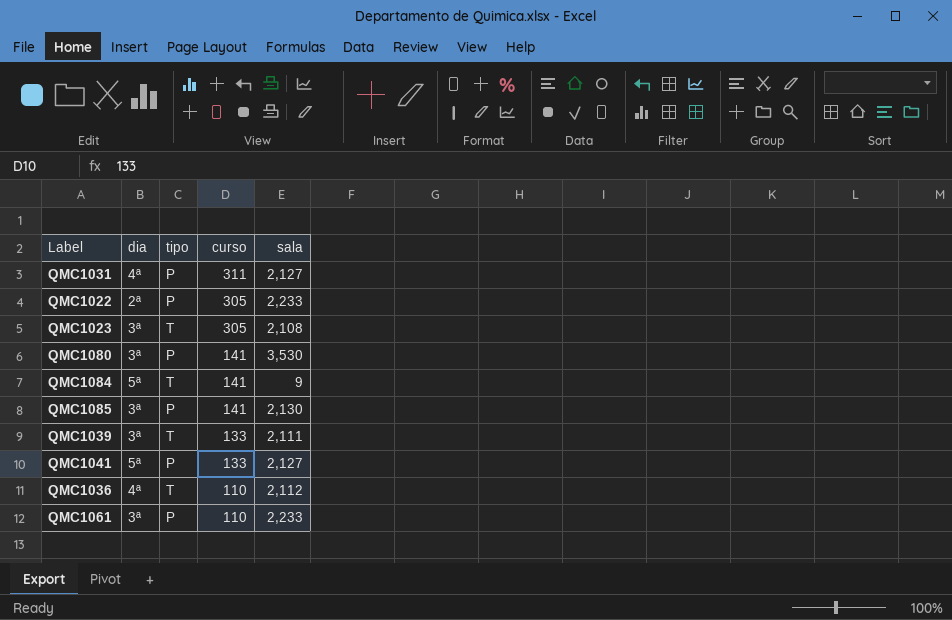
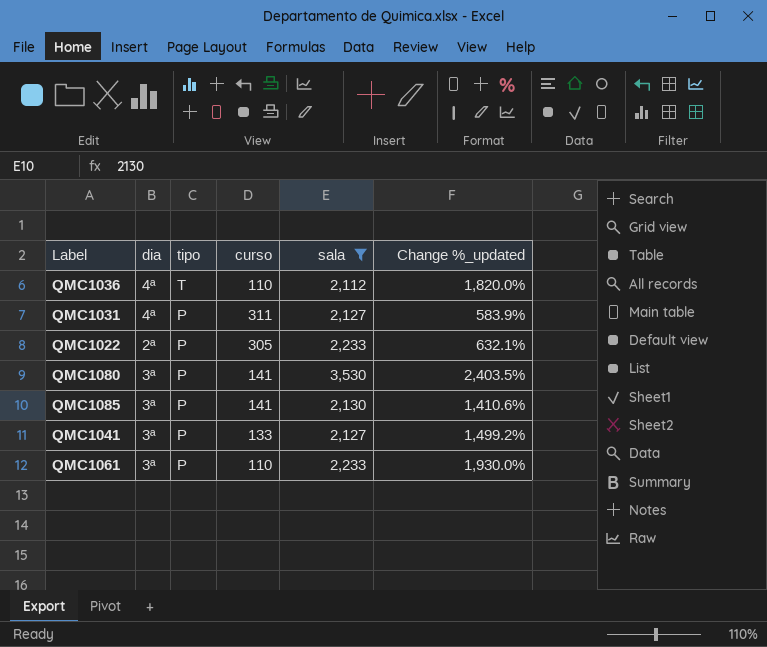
filter: none -> sala >= 2,112
row order: curso descending -> tipo descending
column Change %_updated | formula: none -> ([sala] - [curso]) / [curso]
QMC1041 | dia: 5ª -> 3ª

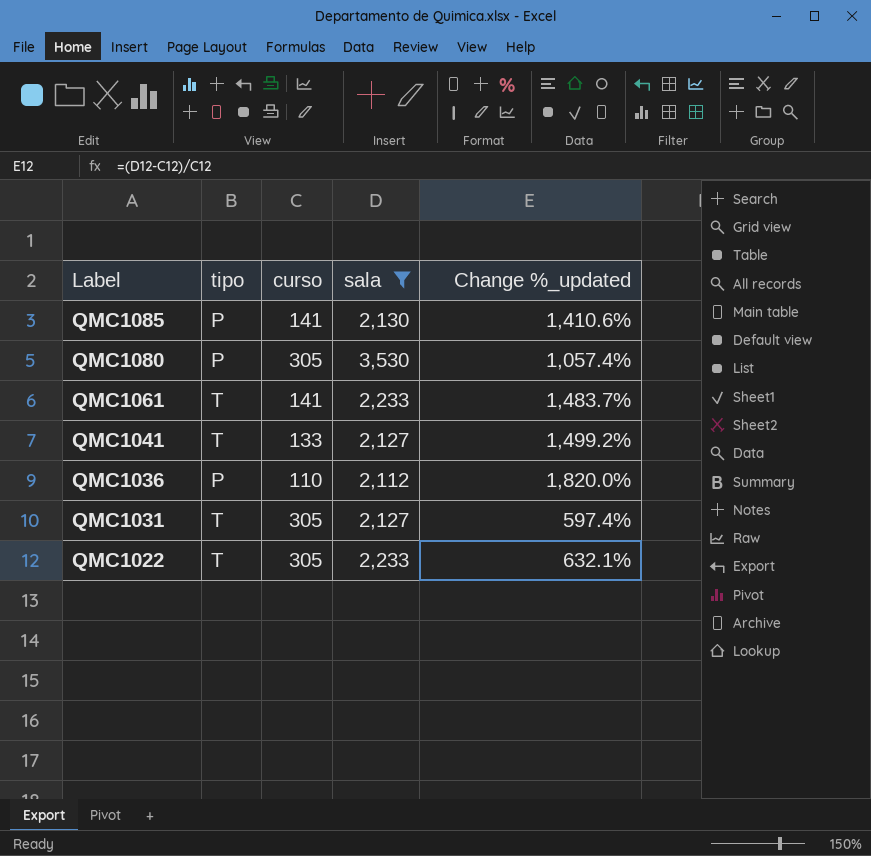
row order: tipo descending -> Label descending
column dia | position: 2 -> none
QMC1080 | curso: 141 -> 305
QMC1080 | Change %_updated: 2,403.5% -> 1,057.4%
QMC1061 | tipo: P -> T
QMC1061 | curso: 110 -> 141
QMC1061 | Change %_updated: 1,930.0% -> 1,483.7%
QMC1041 | tipo: P -> T
QMC1036 | tipo: T -> P
QMC1031 | tipo: P -> T
QMC1031 | curso: 311 -> 305
QMC1031 | Change %_updated: 583.9% -> 597.4%
QMC1022 | tipo: P -> T

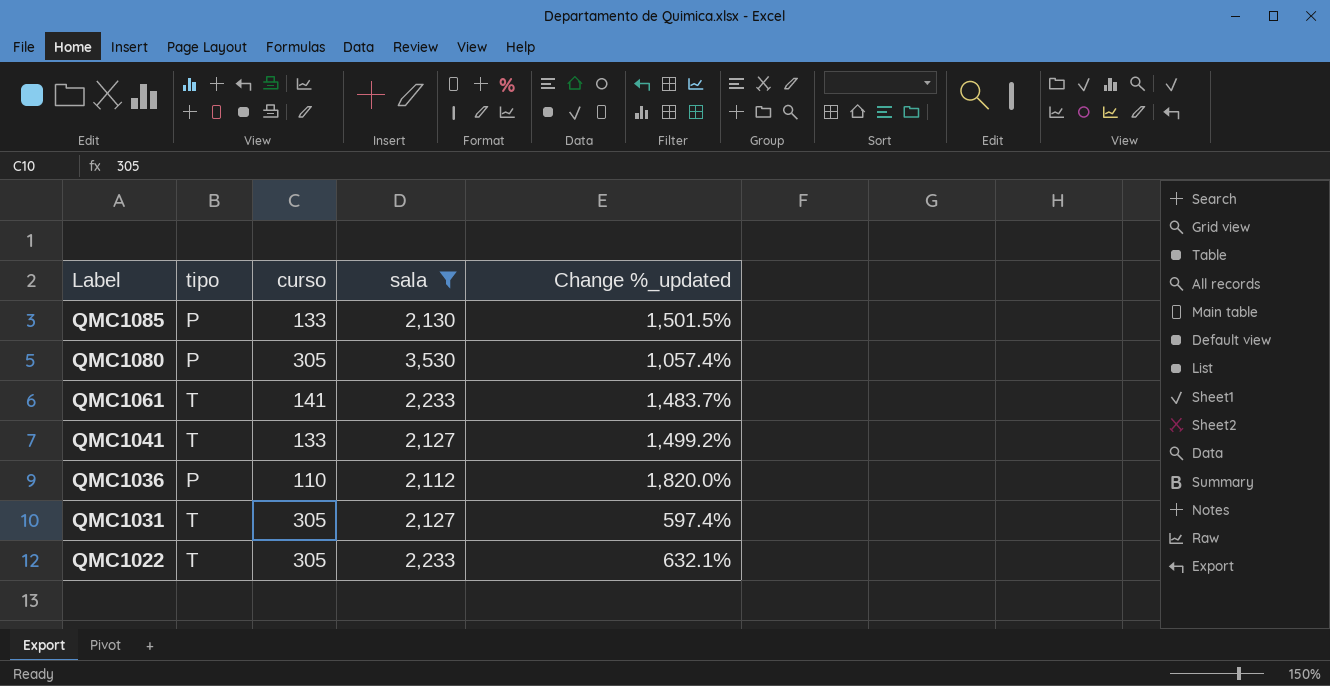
QMC1085 | curso: 141 -> 133
QMC1085 | Change %_updated: 1,410.6% -> 1,501.5%

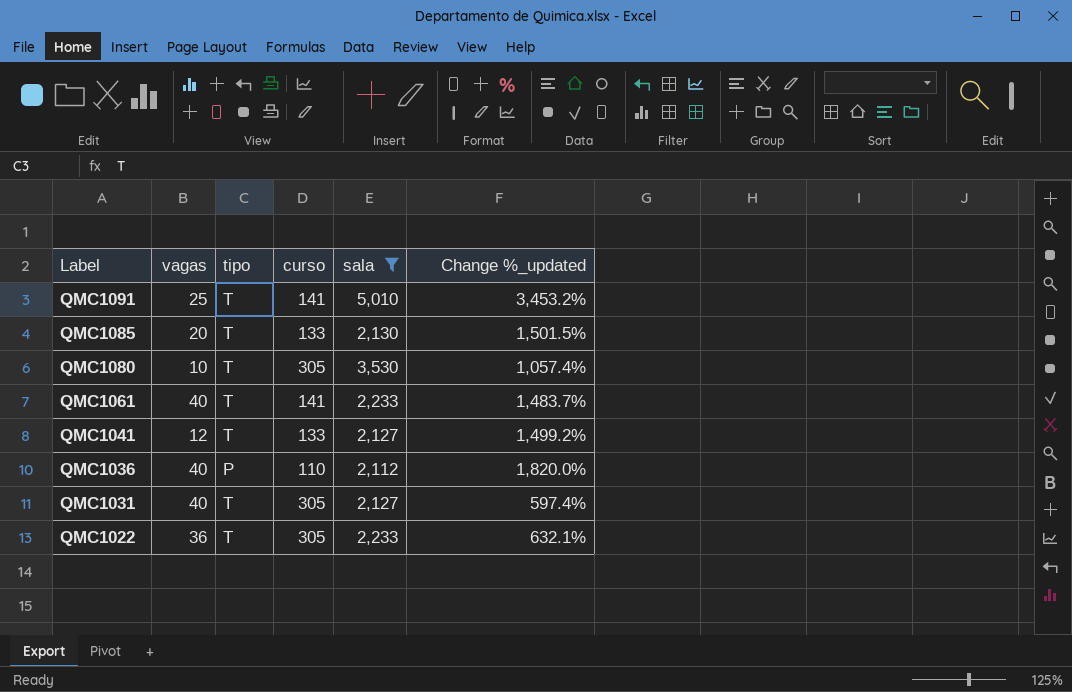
column vagas | position: none -> 2
row QMC1091: none -> 25 | T | 141 | 5,010 | 3,453.2%
QMC1085 | tipo: P -> T
QMC1080 | tipo: P -> T

